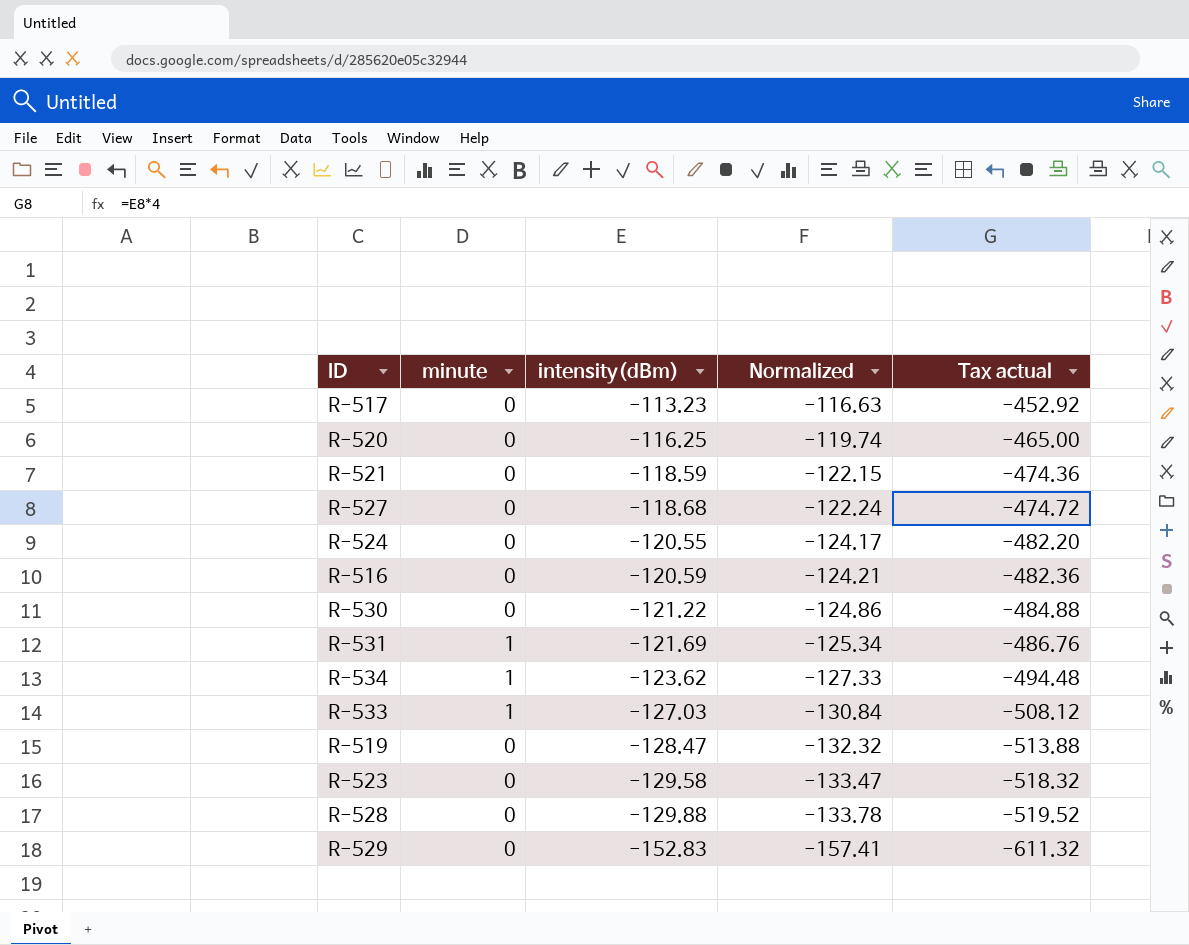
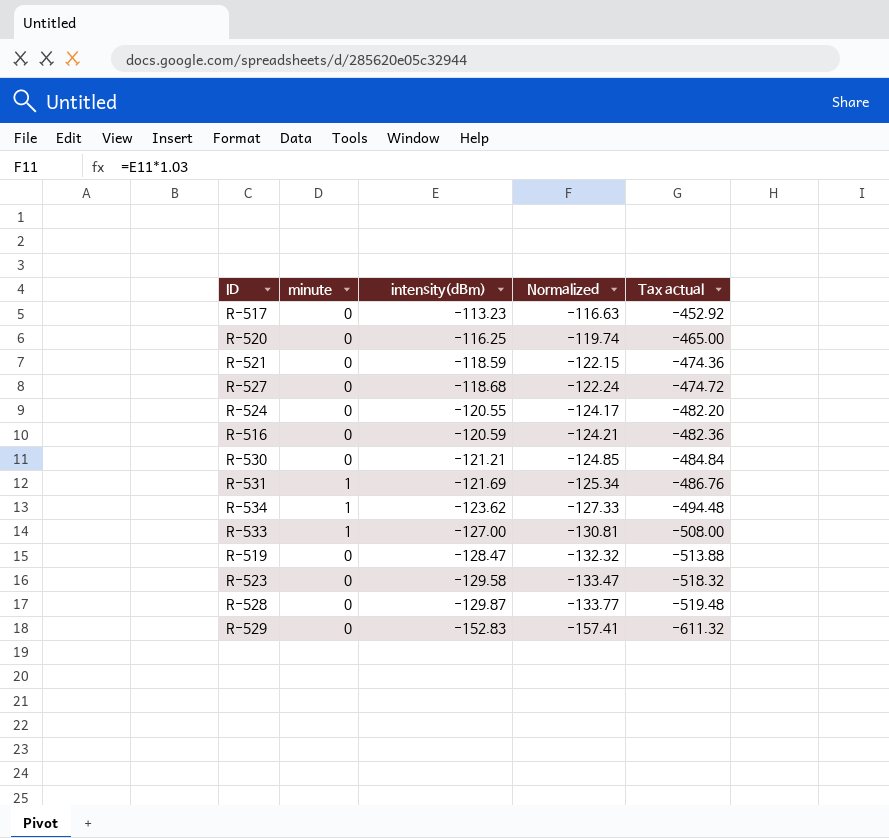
R-530 | intensity(dBm): -121.22 -> -121.21
R-530 | Normalized: -124.86 -> -124.85
R-530 | Tax actual: -484.88 -> -484.84
R-533 | intensity(dBm): -127.03 -> -127.00
R-533 | Normalized: -130.84 -> -130.81
R-533 | Tax actual: -508.12 -> -508.00
R-528 | intensity(dBm): -129.88 -> -129.87
R-528 | Normalized: -133.78 -> -133.77
R-528 | Tax actual: -519.52 -> -519.48

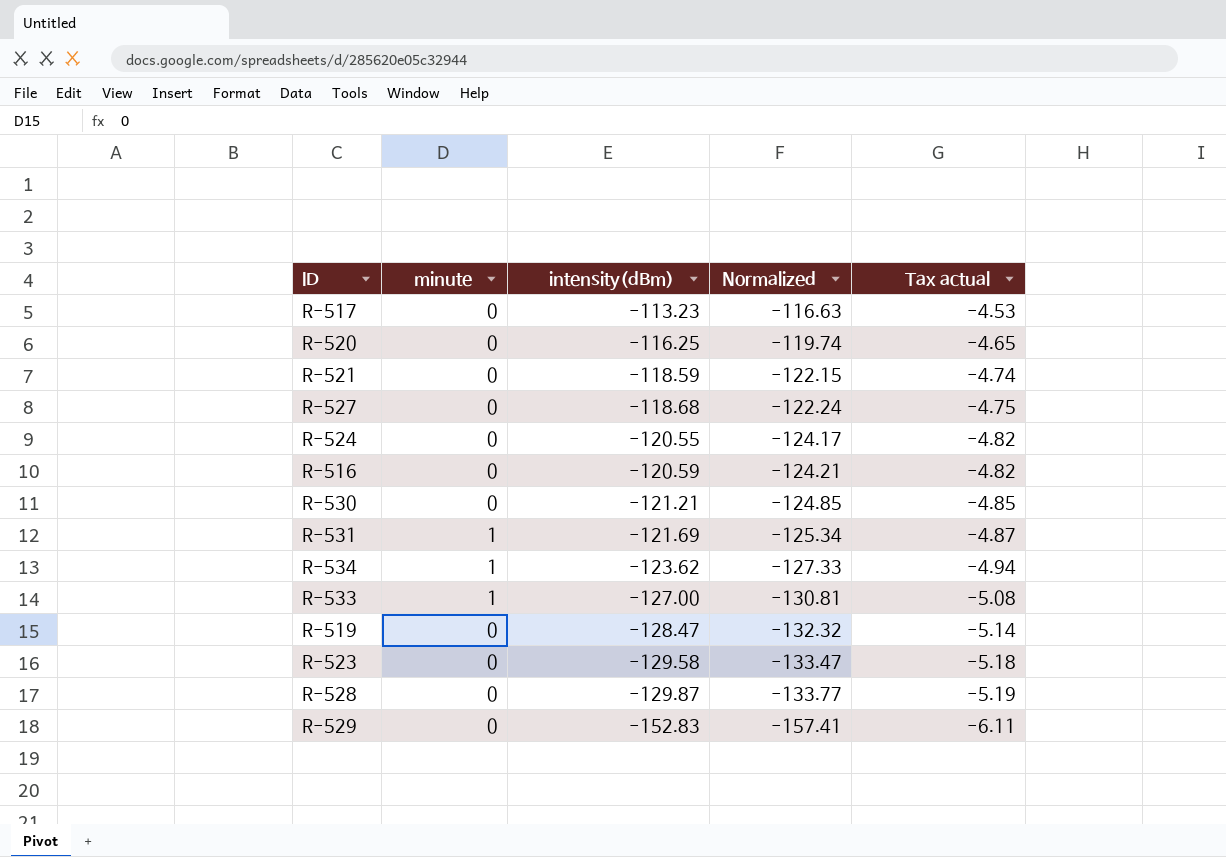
column Tax actual | formula: [intensity(dBm)] * 4 -> [intensity(dBm)] * 0.04

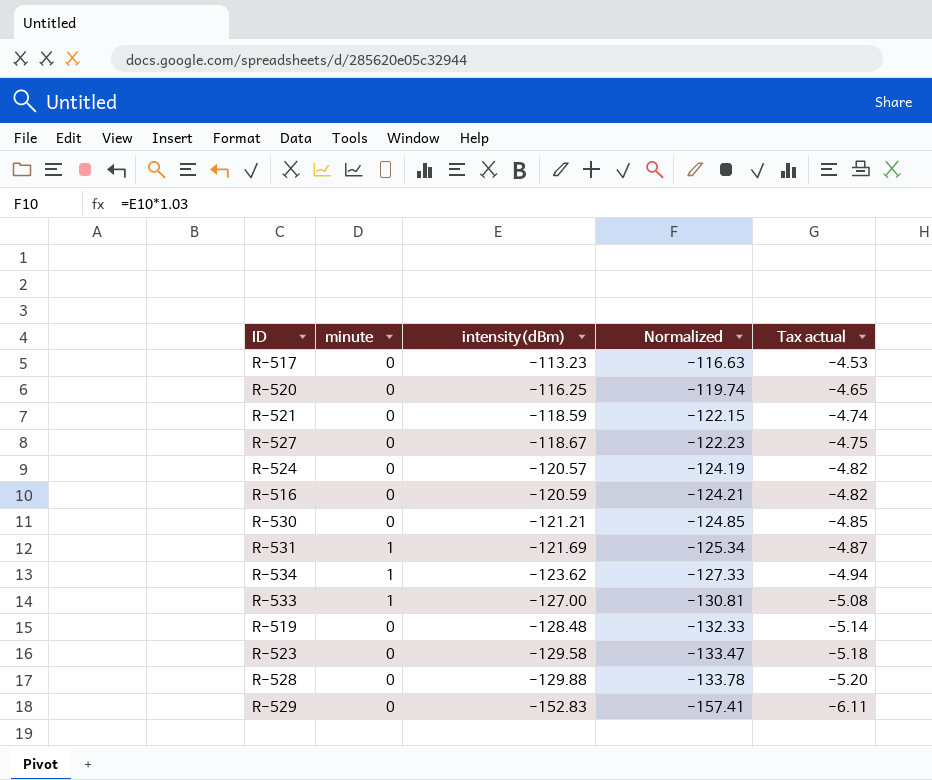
R-527 | intensity(dBm): -118.68 -> -118.67
R-527 | Normalized: -122.24 -> -122.23
R-524 | intensity(dBm): -120.55 -> -120.57
R-524 | Normalized: -124.17 -> -124.19
R-519 | intensity(dBm): -128.47 -> -128.48
R-519 | Normalized: -132.32 -> -132.33
R-528 | intensity(dBm): -129.87 -> -129.88
R-528 | Normalized: -133.77 -> -133.78
R-528 | Tax actual: -5.19 -> -5.20

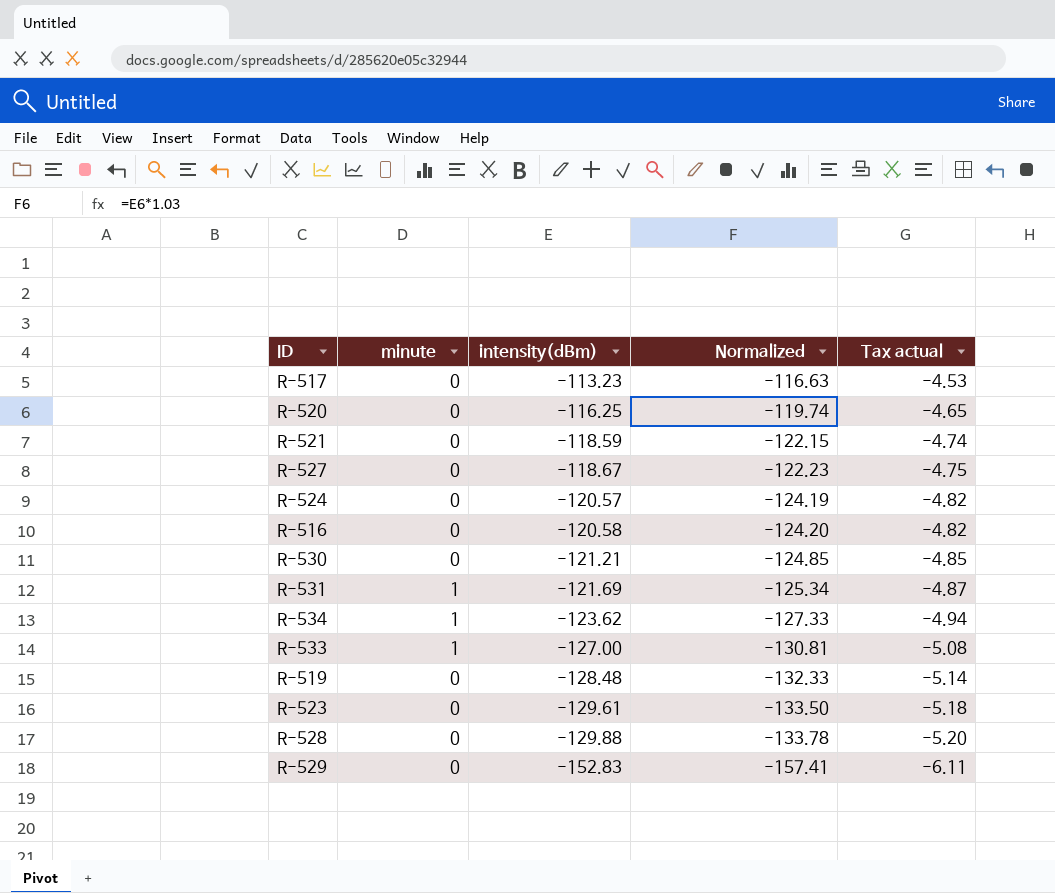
R-516 | intensity(dBm): -120.59 -> -120.58
R-516 | Normalized: -124.21 -> -124.20
R-523 | intensity(dBm): -129.58 -> -129.61
R-523 | Normalized: -133.47 -> -133.50

